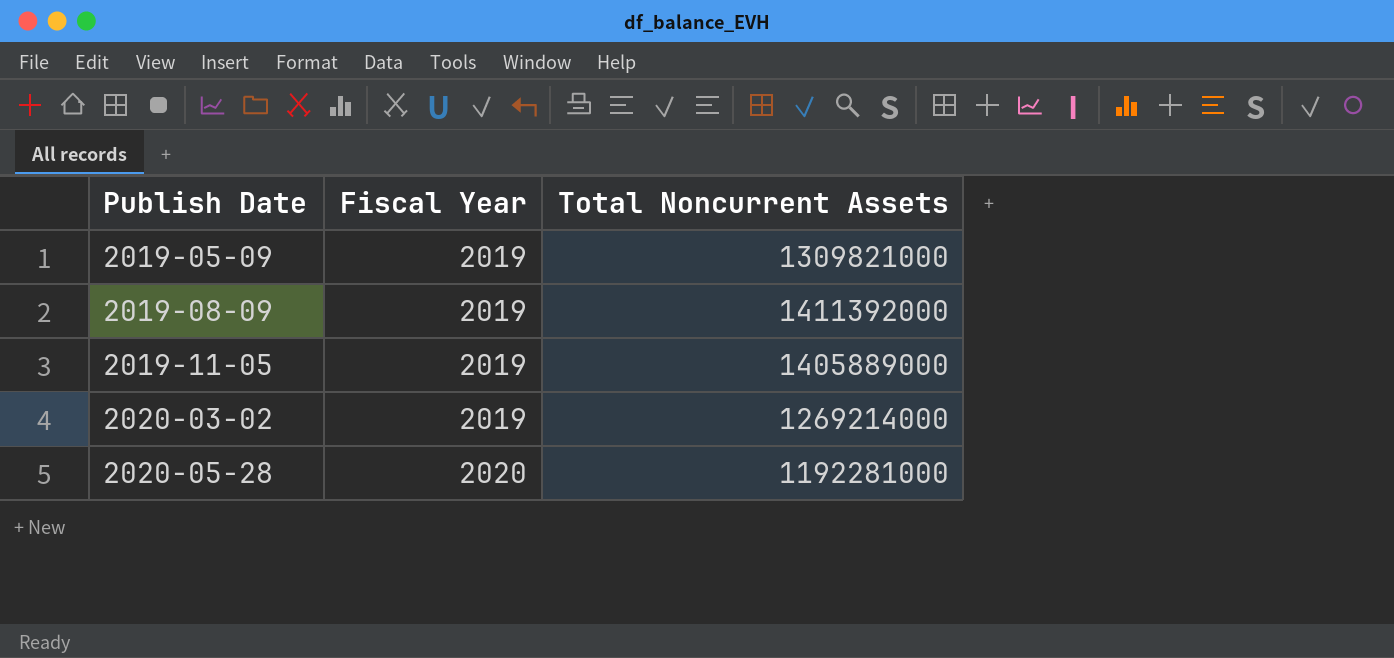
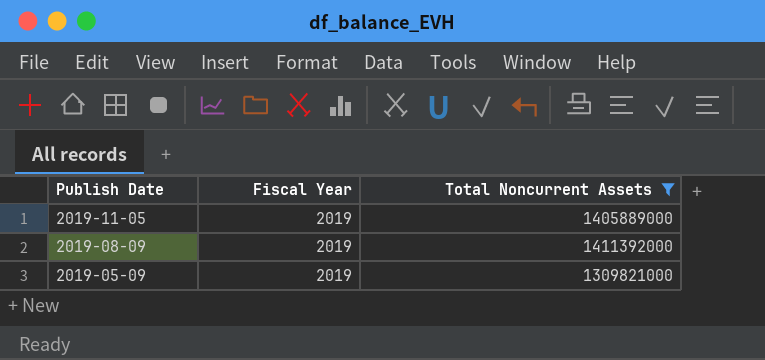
filter: none -> Total Noncurrent Assets >= 1309821000
row order: Publish Date ascending -> Publish Date descending

